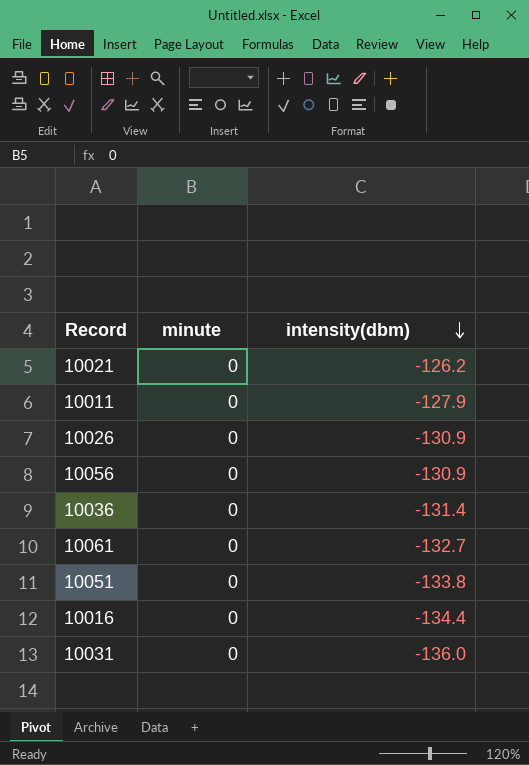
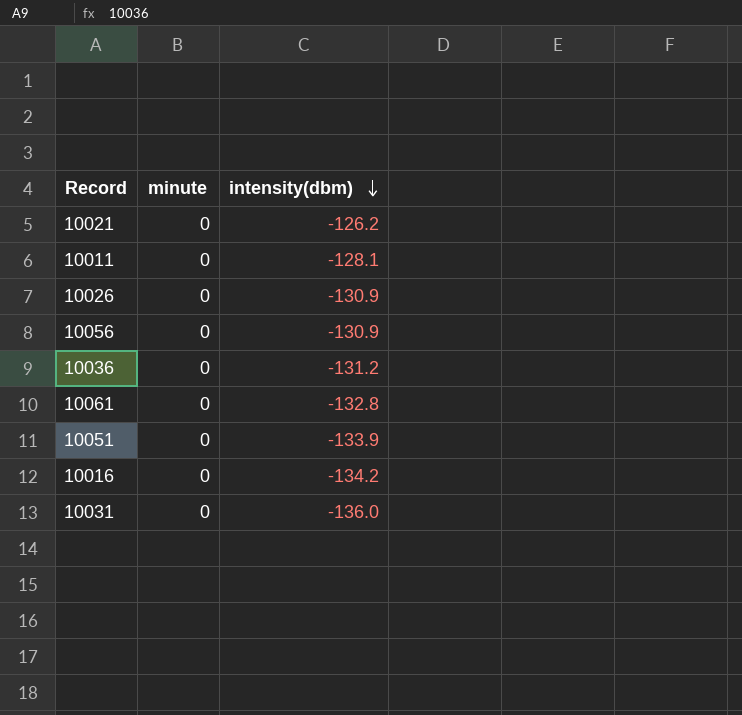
10011 | intensity(dbm): -127.9 -> -128.1
10036 | intensity(dbm): -131.4 -> -131.2
10061 | intensity(dbm): -132.7 -> -132.8
10051 | intensity(dbm): -133.8 -> -133.9
10016 | intensity(dbm): -134.4 -> -134.2

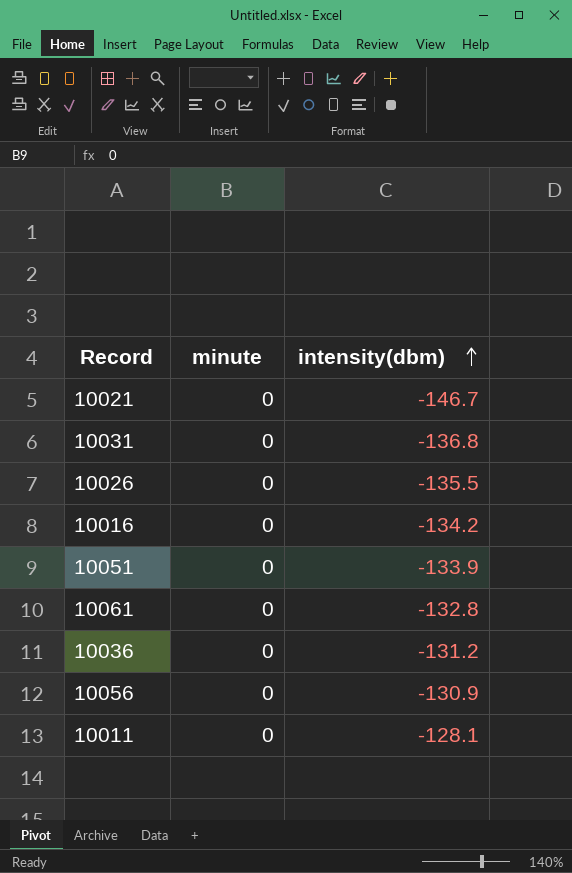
row order: intensity(dbm) descending -> intensity(dbm) ascending
10021 | intensity(dbm): -126.2 -> -146.7
10031 | intensity(dbm): -136.0 -> -136.8
10026 | intensity(dbm): -130.9 -> -135.5

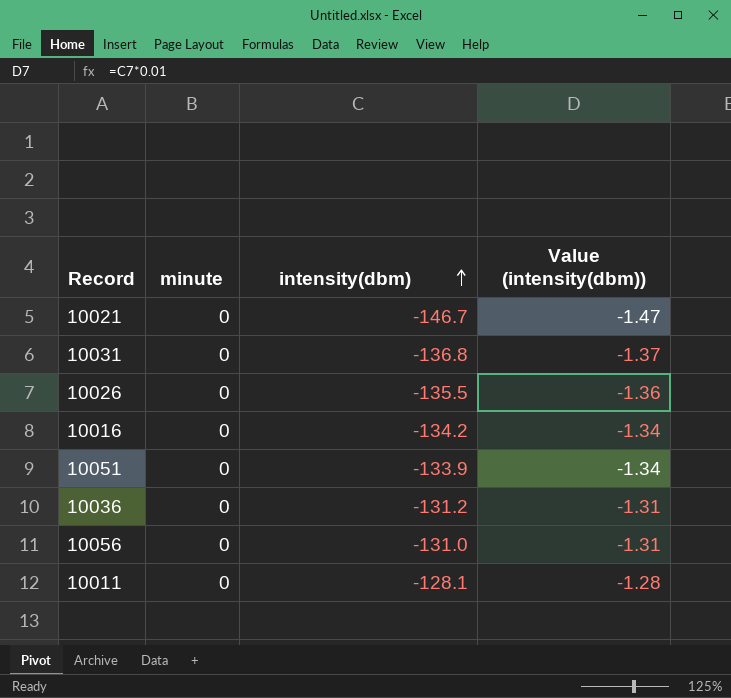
column Value (intensity(dbm)) | formula: none -> [intensity(dbm)] * 0.01
row 10061: 0 | -132.8 -> none
10056 | intensity(dbm): -130.9 -> -131.0

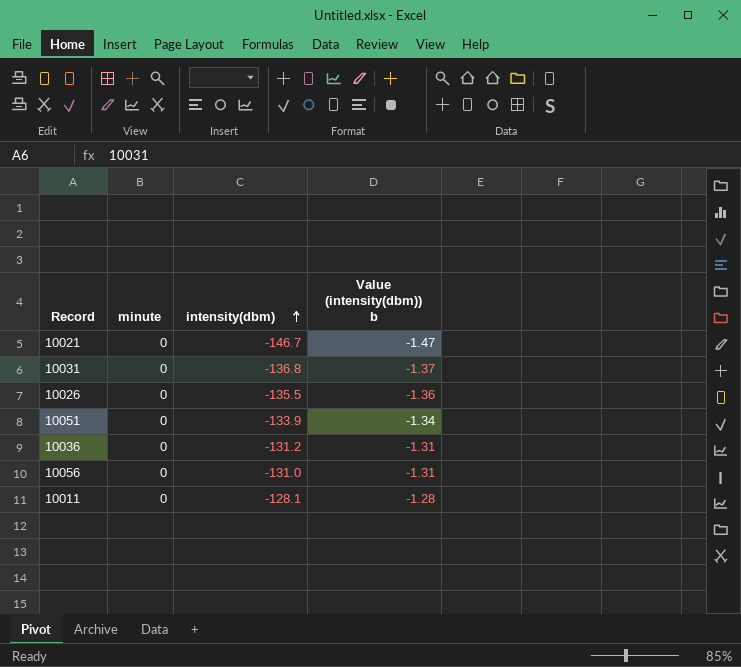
column name: Value (intensity(dbm)) -> Value (intensity(dbm)) b
row 10016: 0 | -134.2 | -1.34 -> none

